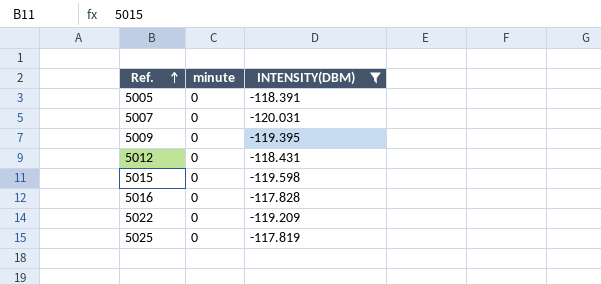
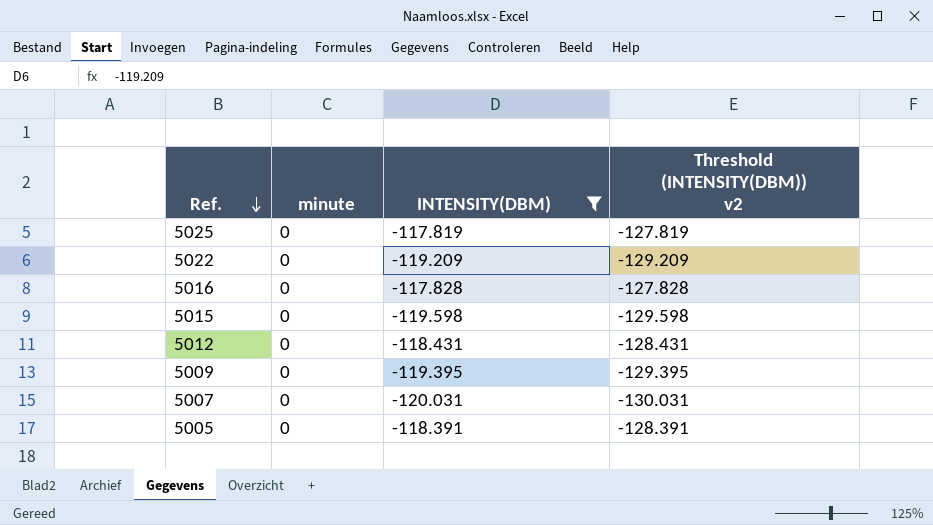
row order: Ref. ascending -> Ref. descending
column Threshold (INTENSITY(DBM)) v2 | formula: none -> [INTENSITY(DBM)] - 10

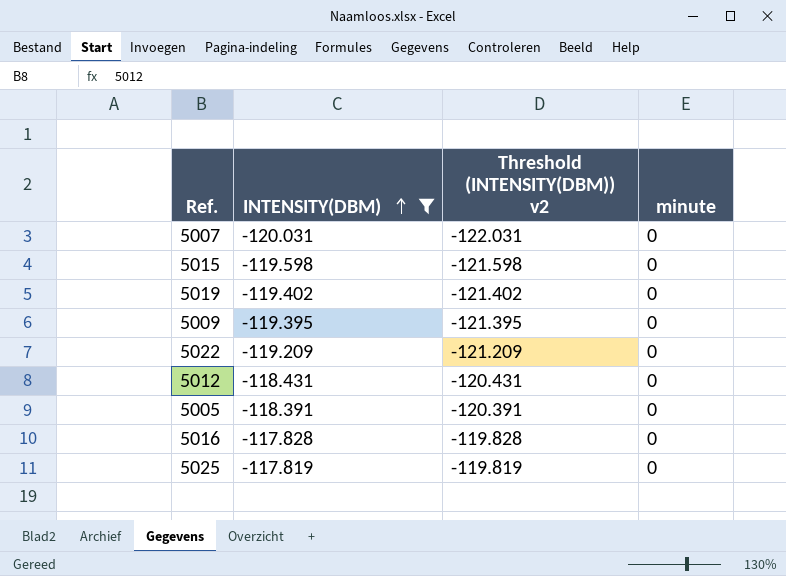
row order: Ref. descending -> INTENSITY(DBM) ascending
column Threshold (INTENSITY(DBM)) v2 | formula: [INTENSITY(DBM)] - 10 -> [INTENSITY(DBM)] - 2
column minute | position: 2 -> 4
row 5019: none -> -119.402 | -121.402 | 0

